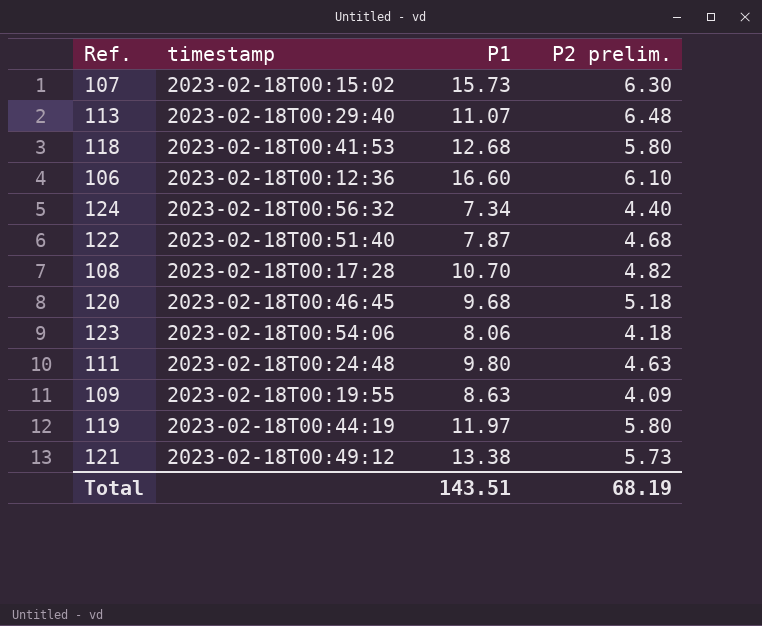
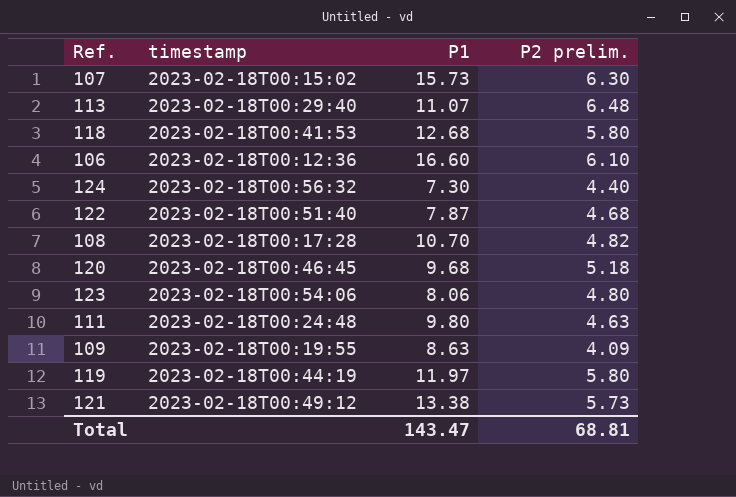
124 | P1: 7.34 -> 7.30
123 | P2 prelim.: 4.18 -> 4.80
Total | P1: 143.51 -> 143.47
Total | P2 prelim.: 68.19 -> 68.81

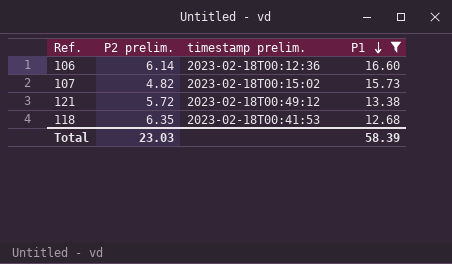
filter: none -> P1 >= 12.68
row order: none -> P1 descending
column P2 prelim. | position: 4 -> 2
column name: timestamp -> timestamp prelim.
106 | P2 prelim.: 6.10 -> 6.14
107 | P2 prelim.: 6.30 -> 4.82
121 | P2 prelim.: 5.73 -> 5.72
118 | P2 prelim.: 5.80 -> 6.35
Total | P2 prelim.: 68.81 -> 23.03
Total | P1: 143.47 -> 58.39

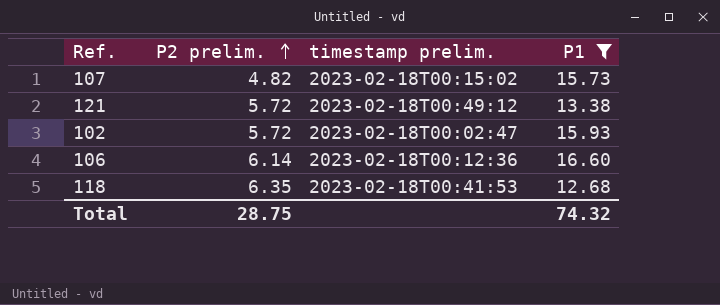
row order: P1 descending -> P2 prelim. ascending
row 102: none -> 5.72 | 2023-02-18T00:02:47 | 15.93
Total | P2 prelim.: 23.03 -> 28.75
Total | P1: 58.39 -> 74.32

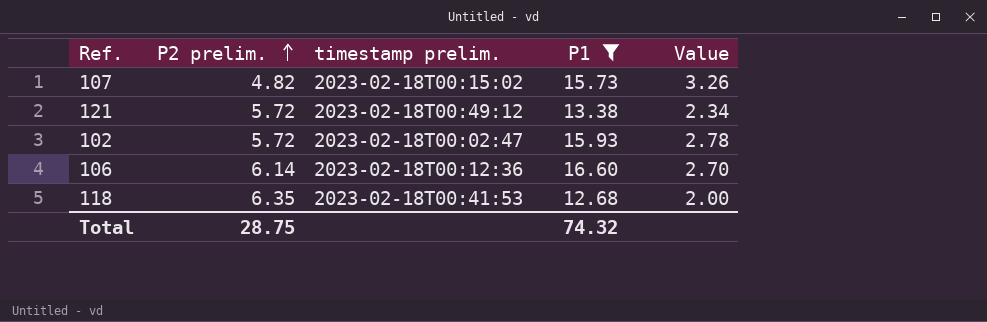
column Value | formula: none -> [P1] / [P2 prelim.]

